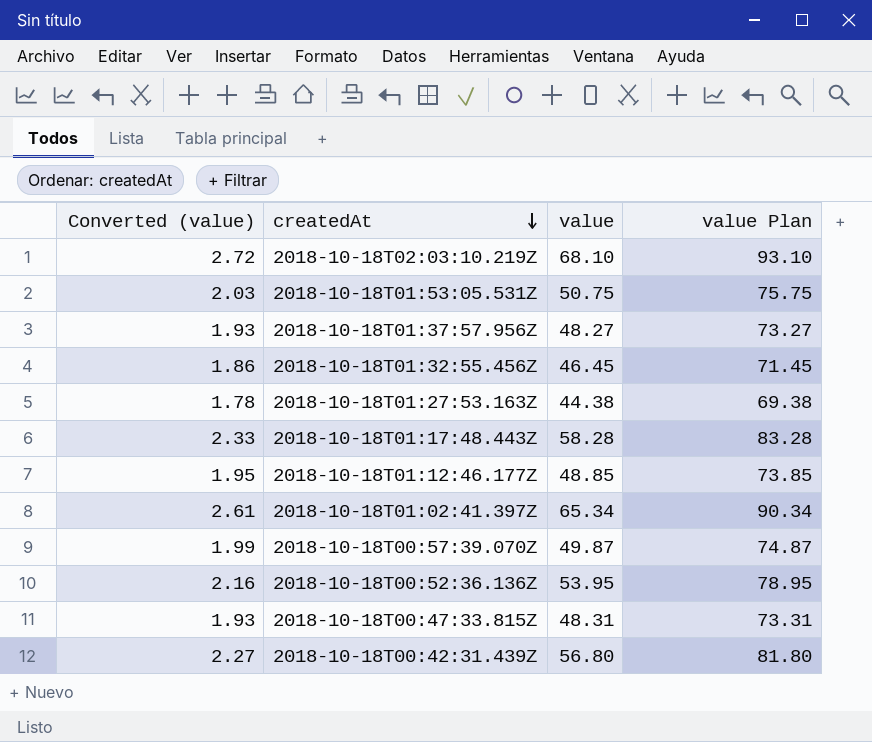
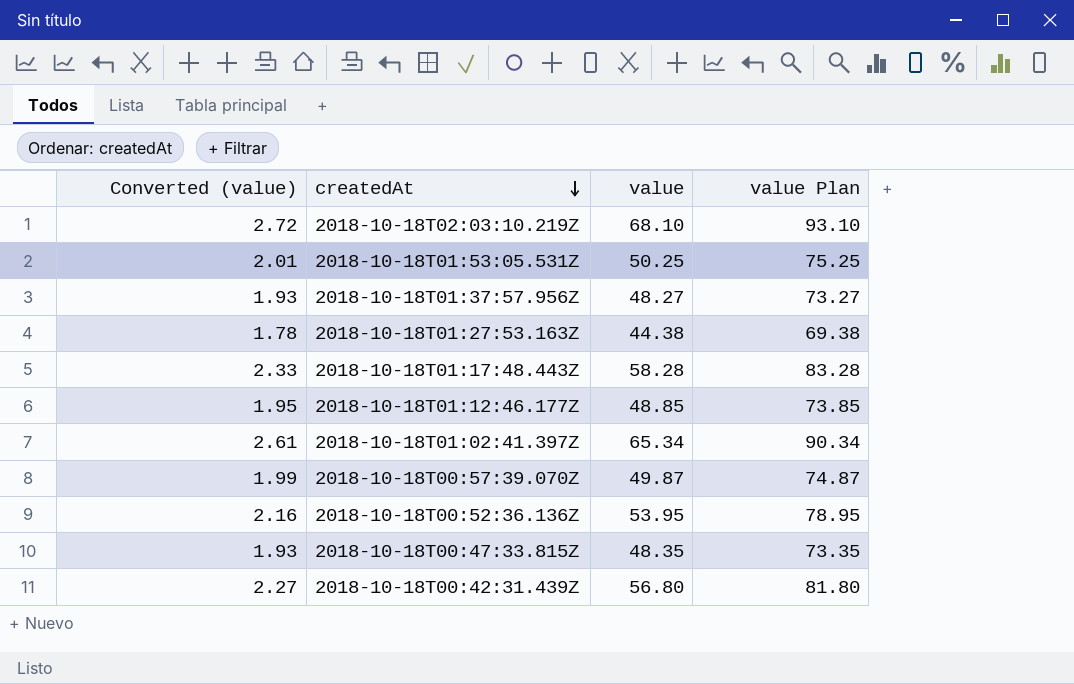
row 2018-10-18T01:32:55.456Z: 1.86 | 46.45 | 71.45 -> none
2018-10-18T01:53:05.531Z | Converted (value): 2.03 -> 2.01
2018-10-18T01:53:05.531Z | value: 50.75 -> 50.25
2018-10-18T01:53:05.531Z | value Plan: 75.75 -> 75.25
2018-10-18T00:47:33.815Z | value: 48.31 -> 48.35
2018-10-18T00:47:33.815Z | value Plan: 73.31 -> 73.35

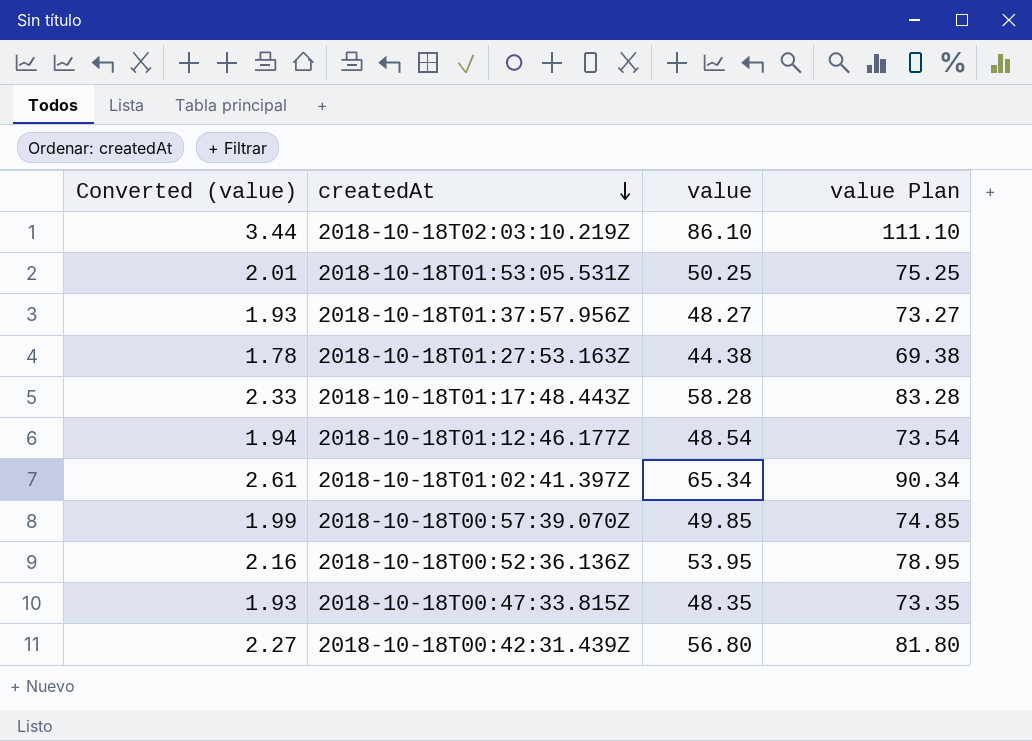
2018-10-18T02:03:10.219Z | Converted (value): 2.72 -> 3.44
2018-10-18T02:03:10.219Z | value: 68.10 -> 86.10
2018-10-18T02:03:10.219Z | value Plan: 93.10 -> 111.10
2018-10-18T01:12:46.177Z | Converted (value): 1.95 -> 1.94
2018-10-18T01:12:46.177Z | value: 48.85 -> 48.54
2018-10-18T01:12:46.177Z | value Plan: 73.85 -> 73.54
2018-10-18T00:57:39.070Z | value: 49.87 -> 49.85
2018-10-18T00:57:39.070Z | value Plan: 74.87 -> 74.85

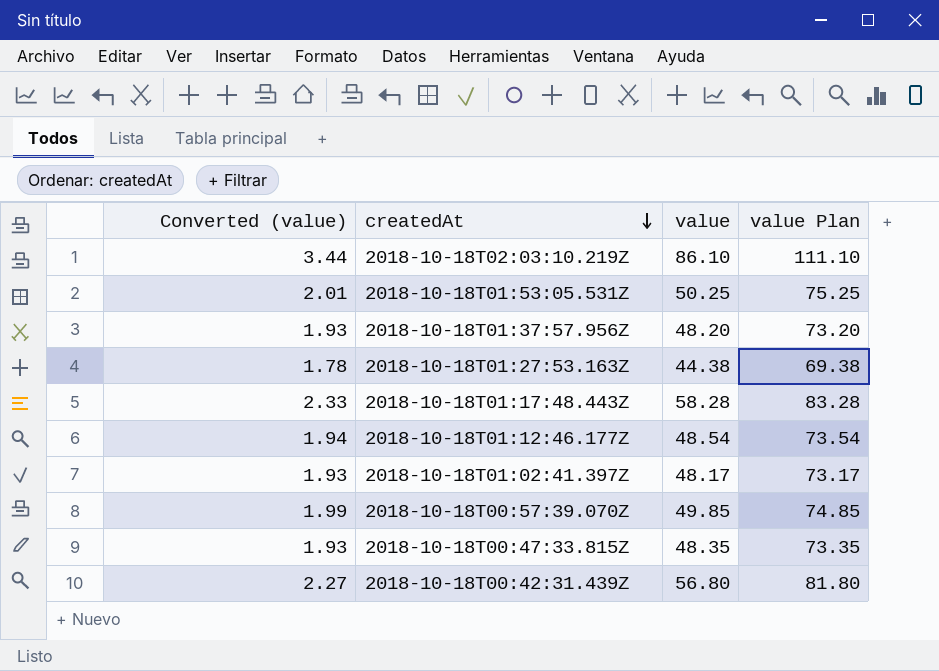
row 2018-10-18T00:52:36.136Z: 2.16 | 53.95 | 78.95 -> none
2018-10-18T01:37:57.956Z | value: 48.27 -> 48.20
2018-10-18T01:37:57.956Z | value Plan: 73.27 -> 73.20
2018-10-18T01:02:41.397Z | Converted (value): 2.61 -> 1.93
2018-10-18T01:02:41.397Z | value: 65.34 -> 48.17
2018-10-18T01:02:41.397Z | value Plan: 90.34 -> 73.17

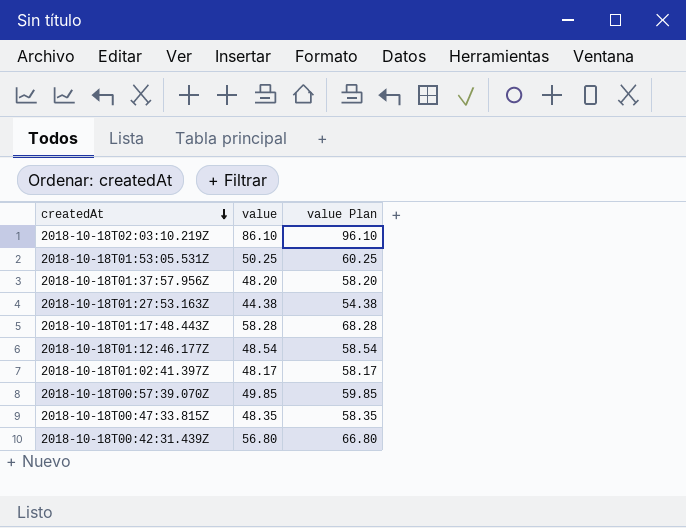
column Converted (value) | formula: [value] * 0.04 -> none
column value Plan | formula: [value] + 25 -> [value] + 10

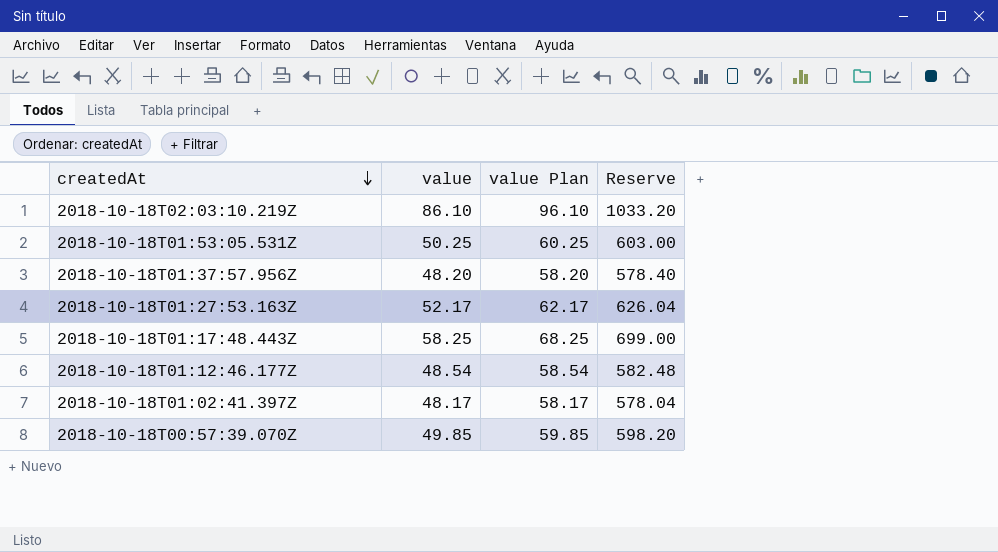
column Reserve | formula: none -> [value] * 12
row 2018-10-18T00:47:33.815Z: 48.35 | 58.35 -> none
row 2018-10-18T00:42:31.439Z: 56.80 | 66.80 -> none
2018-10-18T01:27:53.163Z | value: 44.38 -> 52.17
2018-10-18T01:27:53.163Z | value Plan: 54.38 -> 62.17
2018-10-18T01:17:48.443Z | value: 58.28 -> 58.25
2018-10-18T01:17:48.443Z | value Plan: 68.28 -> 68.25

